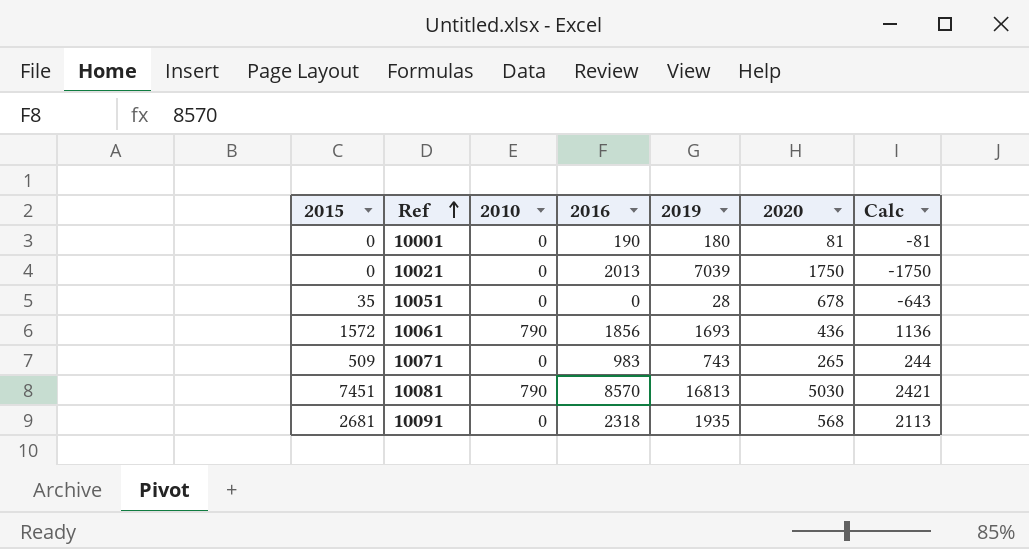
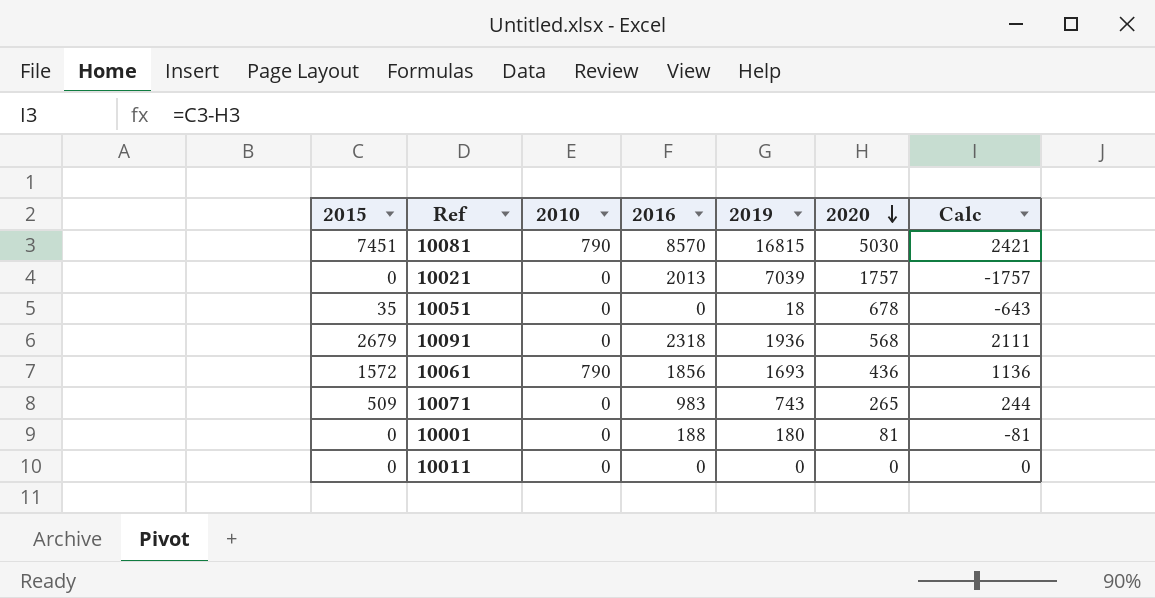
row order: Ref ascending -> 2020 descending
10081 | 2019: 16813 -> 16815
10021 | 2020: 1750 -> 1757
10021 | Calc: -1750 -> -1757
10051 | 2019: 28 -> 18
10091 | 2015: 2681 -> 2679
10091 | 2019: 1935 -> 1936
10091 | Calc: 2113 -> 2111
10001 | 2016: 190 -> 188
row 10011: none -> 0 | 0 | 0 | 0 | 0 | 0

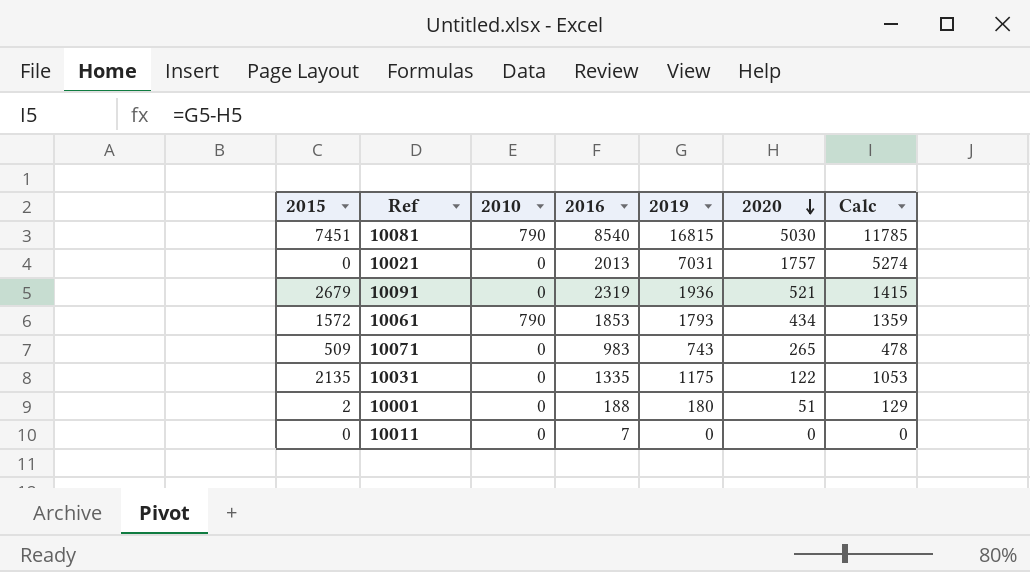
column Calc | formula: [2015] - [2020] -> [2019] - [2020]
row 10051: 35 | 0 | 0 | 18 | 678 | -643 -> none
10081 | 2016: 8570 -> 8540
10021 | 2019: 7039 -> 7031
10091 | 2016: 2318 -> 2319
10091 | 2020: 568 -> 521
10061 | 2016: 1856 -> 1853
10061 | 2019: 1693 -> 1793
10061 | 2020: 436 -> 434
row 10031: none -> 2135 | 0 | 1335 | 1175 | 122 | 1053
10001 | 2015: 0 -> 2
10001 | 2020: 81 -> 51
10011 | 2016: 0 -> 7

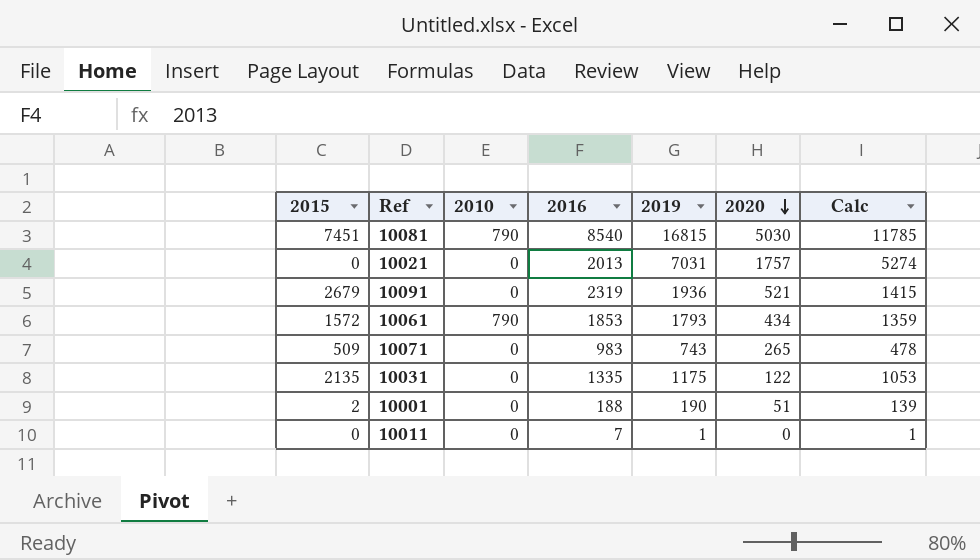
10001 | 2019: 180 -> 190
10001 | Calc: 129 -> 139
10011 | 2019: 0 -> 1
10011 | Calc: 0 -> 1

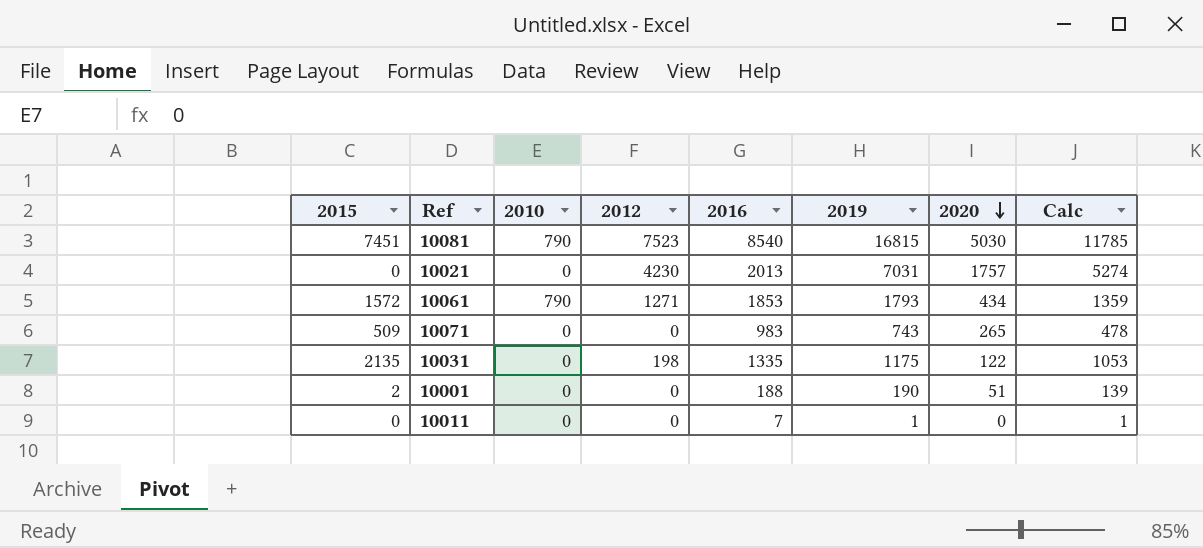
column 2012 | position: none -> 4
row 10091: 2679 | 0 | 2319 | 1936 | 521 | 1415 -> none

